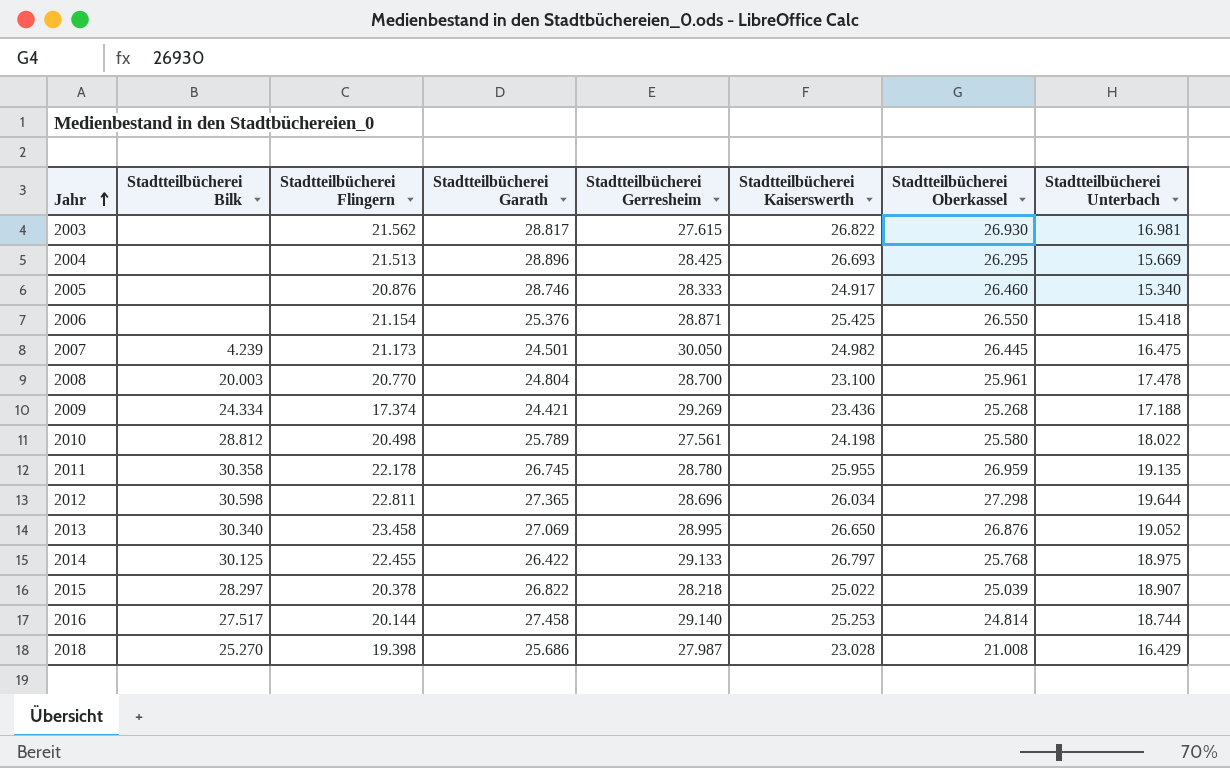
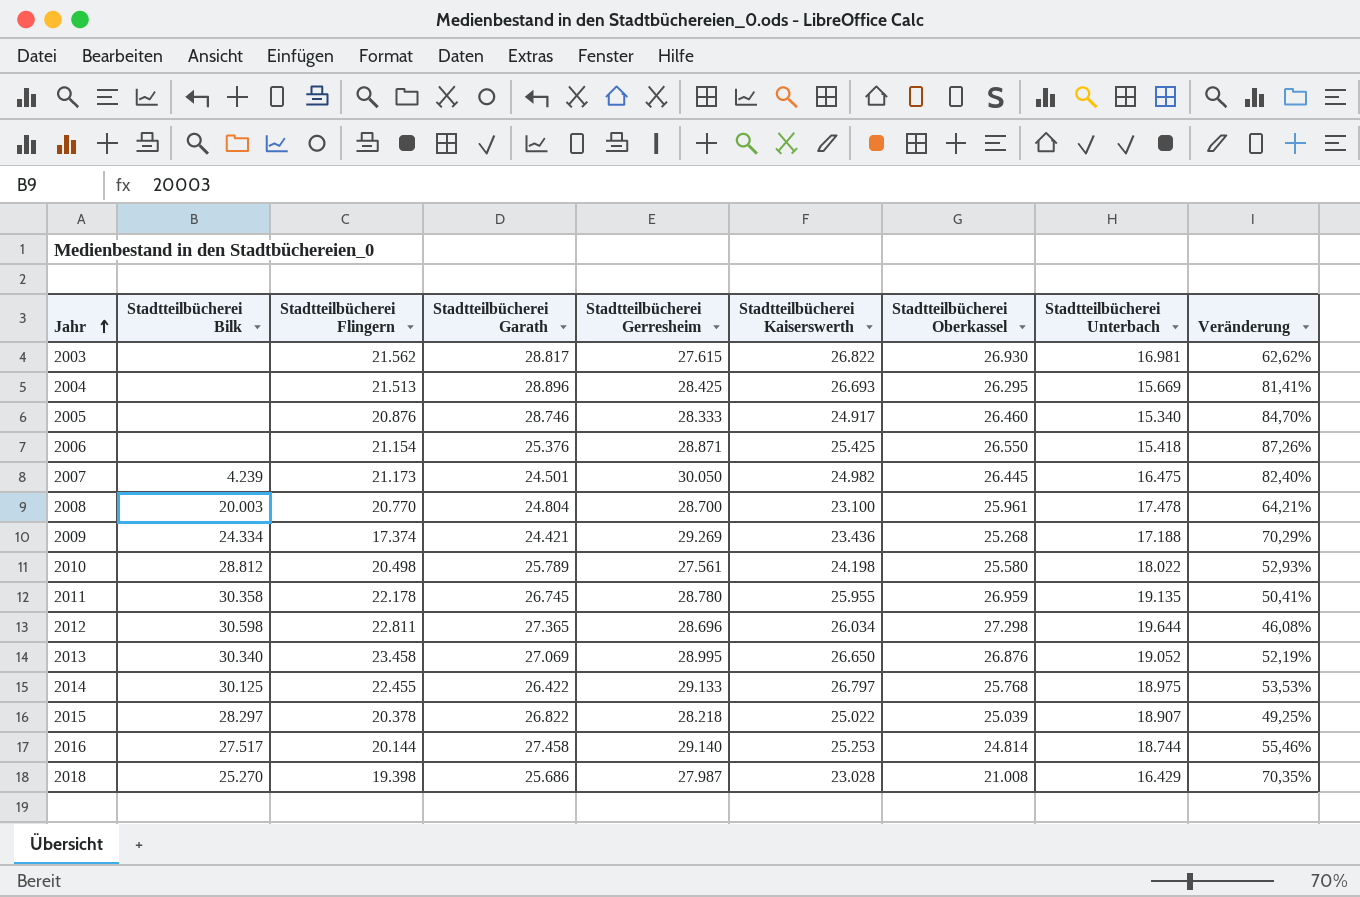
column Veränderung | formula: none -> ([Stadtteilbücherei Gerresheim] - [Stadtteilbücherei Unterbach]) / [Stadtteilbücherei Unterbach]

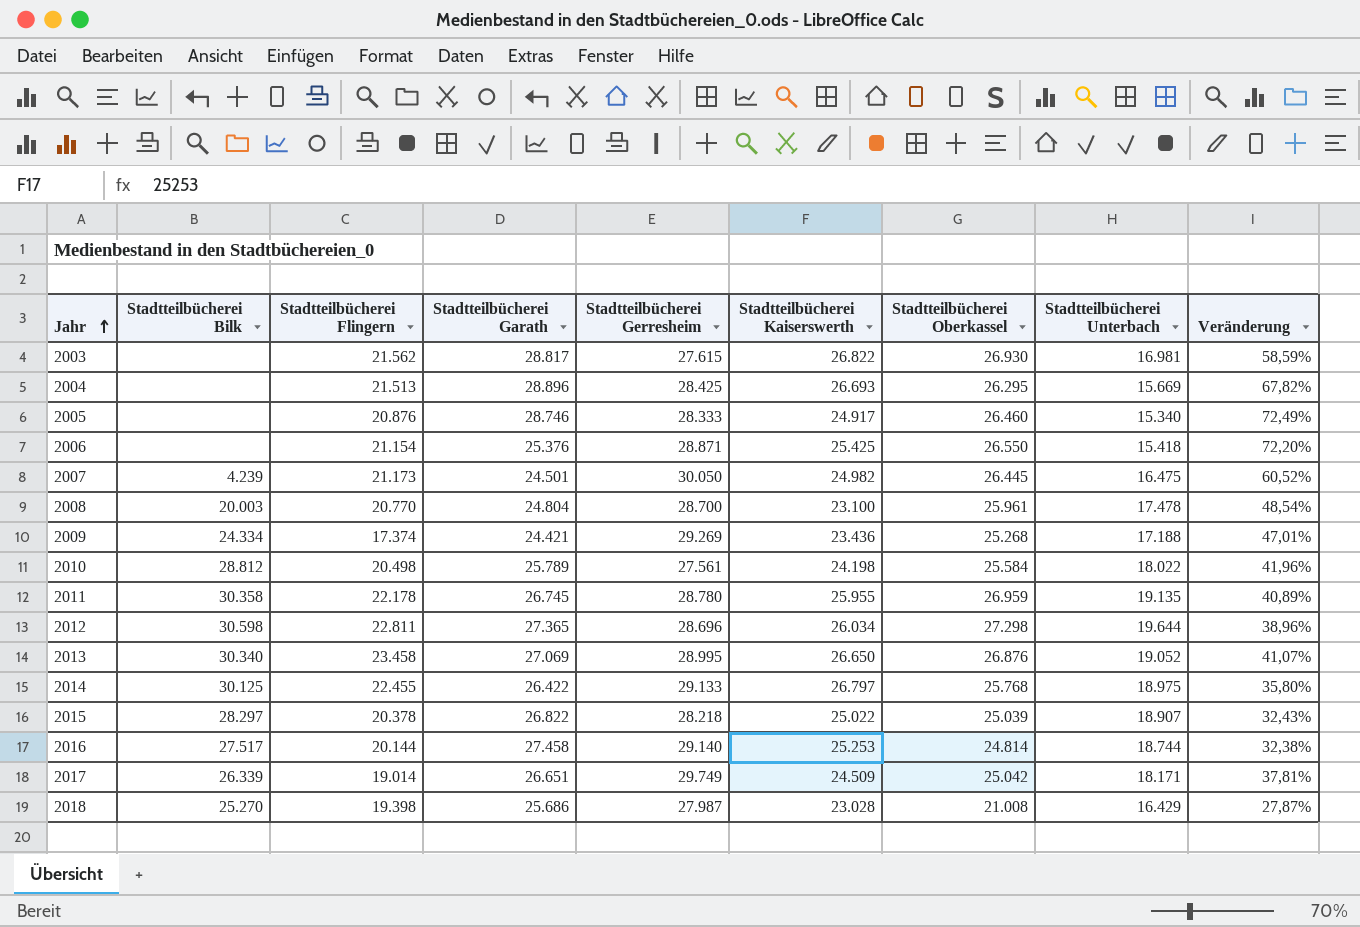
column Veränderung | formula: ([Stadtteilbücherei Gerresheim] - [Stadtteilbücherei Unterbach]) / [Stadtteilbücherei Unterbach] -> ([Stadtteilbücherei Oberkassel] - [Stadtteilbücherei Unterbach]) / [Stadtteilbücherei Unterbach]
2010 | Stadtteilbücherei Oberkassel: 25.580 -> 25.584
row 2017: none -> 26.339 | 19.014 | 26.651 | 29.749 | 24.509 | 25.042 | 18.171 | 37,81%

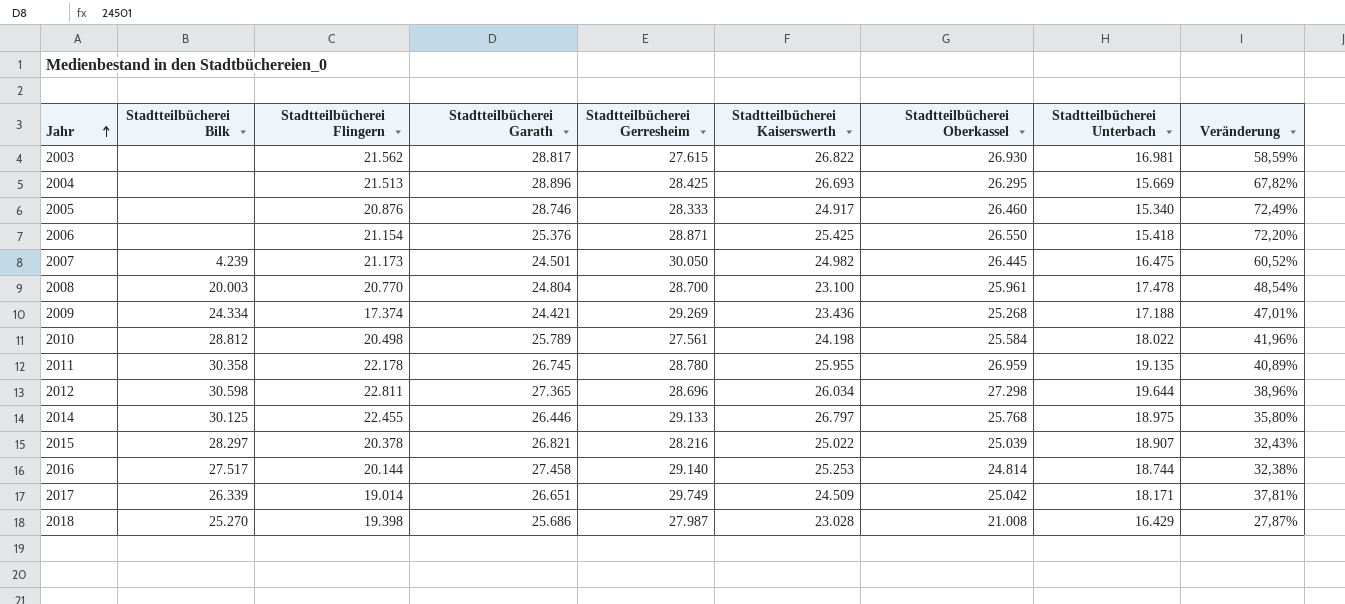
row 2013: 30.340 | 23.458 | 27.069 | 28.995 | 26.650 | 26.876 | 19.052 | 41,07% -> none
2014 | Stadtteilbücherei Garath: 26.422 -> 26.446
2015 | Stadtteilbücherei Garath: 26.822 -> 26.821
2015 | Stadtteilbücherei Gerresheim: 28.218 -> 28.216

